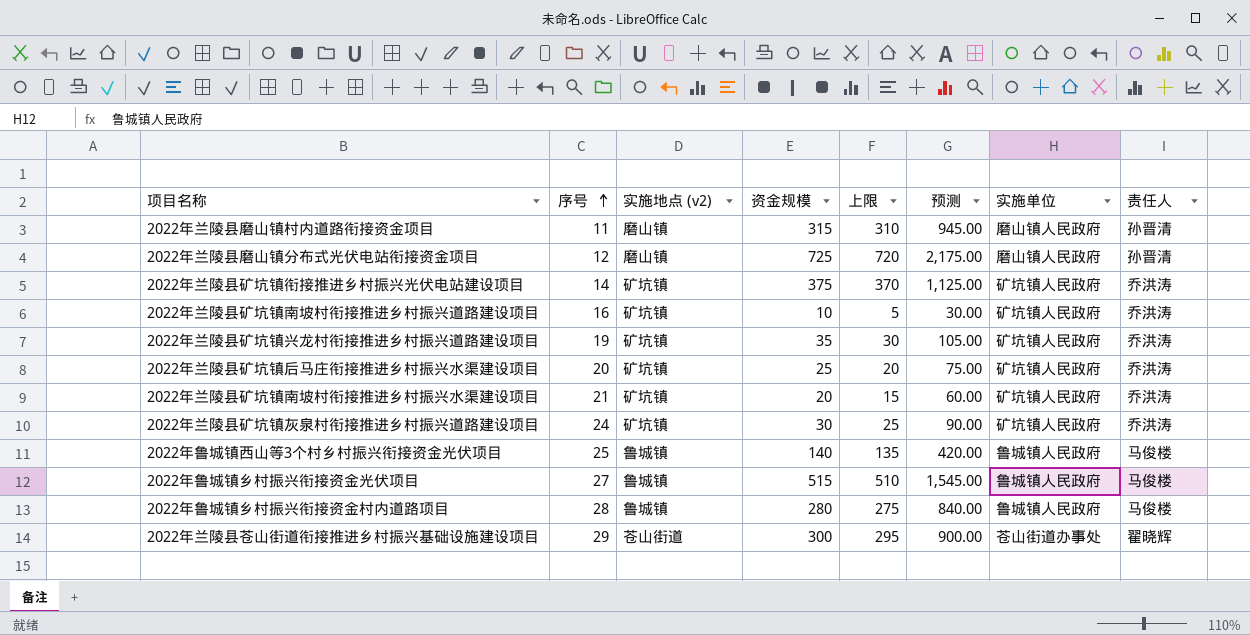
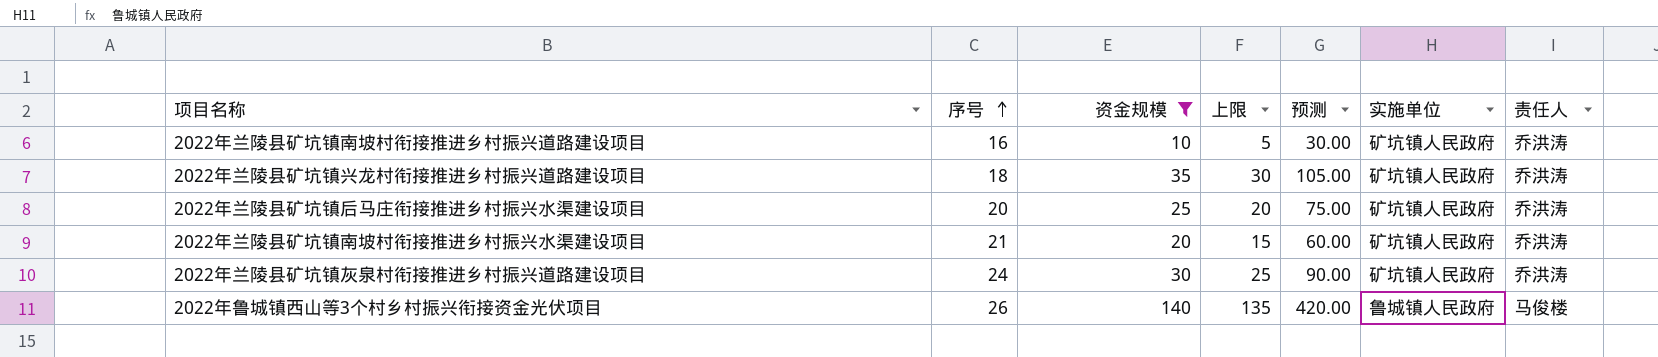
filter: none -> 资金规模 <= 140
column 实施地点 (v2) | position: 3 -> none
2022年兰陵县矿坑镇兴龙村衔接推进乡村振兴道路建设项目 | 序号: 19 -> 18
2022年鲁城镇西山等3个村乡村振兴衔接资金光伏项目 | 序号: 25 -> 26

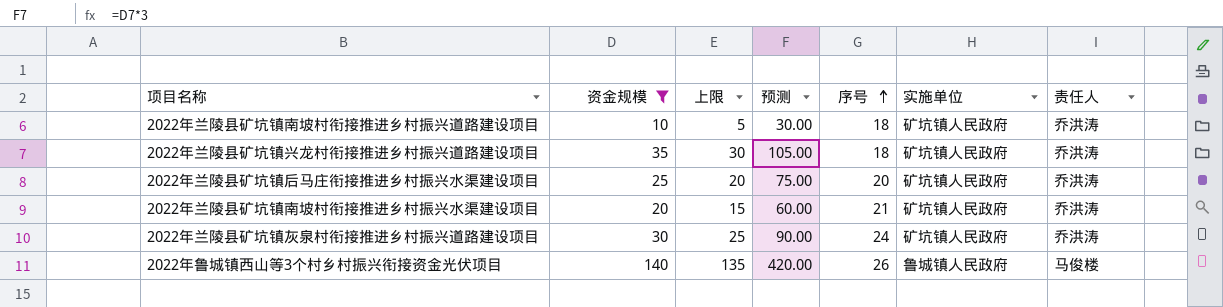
column 序号 | position: 2 -> 5
2022年兰陵县矿坑镇南坡村衔接推进乡村振兴道路建设项目 | 序号: 16 -> 18

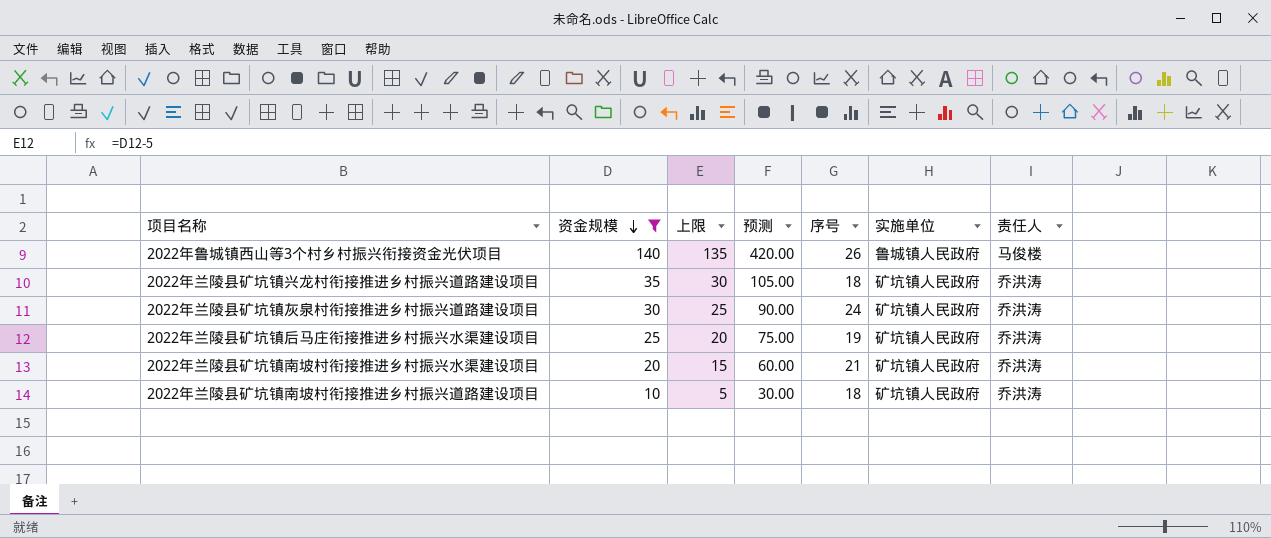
row order: 序号 ascending -> 资金规模 descending
2022年兰陵县矿坑镇后马庄衔接推进乡村振兴水渠建设项目 | 序号: 20 -> 19

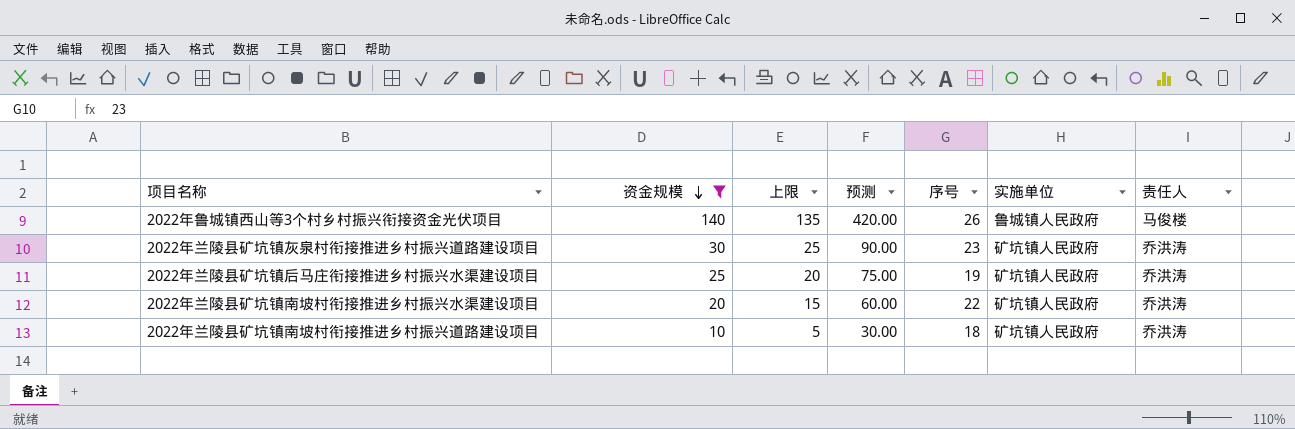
row 2022年兰陵县矿坑镇兴龙村衔接推进乡村振兴道路建设项目: 35 | 30 | 105.00 | 18 | 矿坑镇人民政府 | 乔洪涛 -> none
2022年兰陵县矿坑镇灰泉村衔接推进乡村振兴道路建设项目 | 序号: 24 -> 23
2022年兰陵县矿坑镇南坡村衔接推进乡村振兴水渠建设项目 | 序号: 21 -> 22

